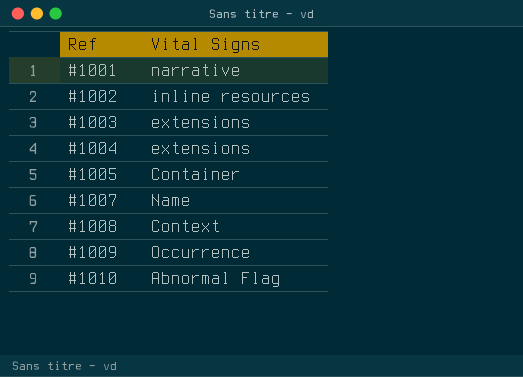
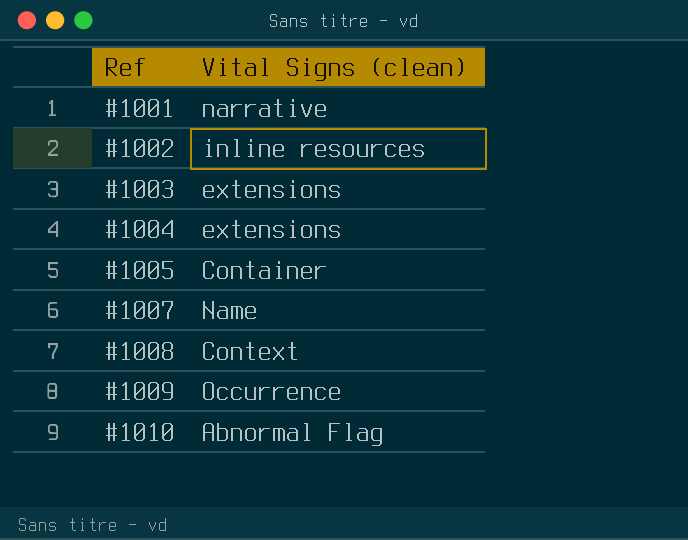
column name: Vital Signs -> Vital Signs (clean)

